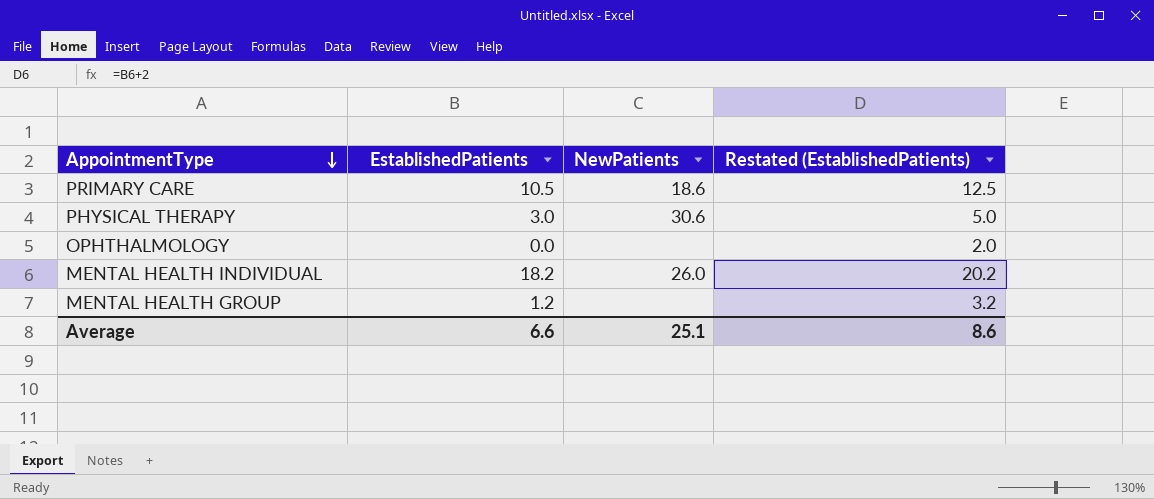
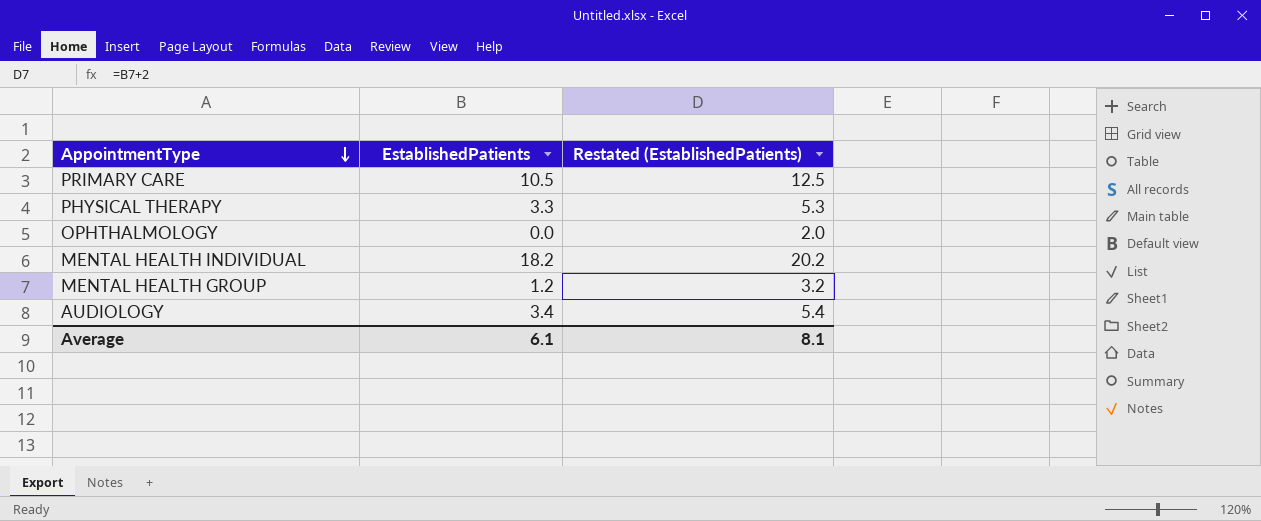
column NewPatients | position: 3 -> none
PHYSICAL THERAPY | EstablishedPatients: 3.0 -> 3.3
PHYSICAL THERAPY | Restated (EstablishedPatients): 5.0 -> 5.3
row AUDIOLOGY: none -> 3.4 | 5.4
Average | EstablishedPatients: 6.6 -> 6.1
Average | Restated (EstablishedPatients): 8.6 -> 8.1

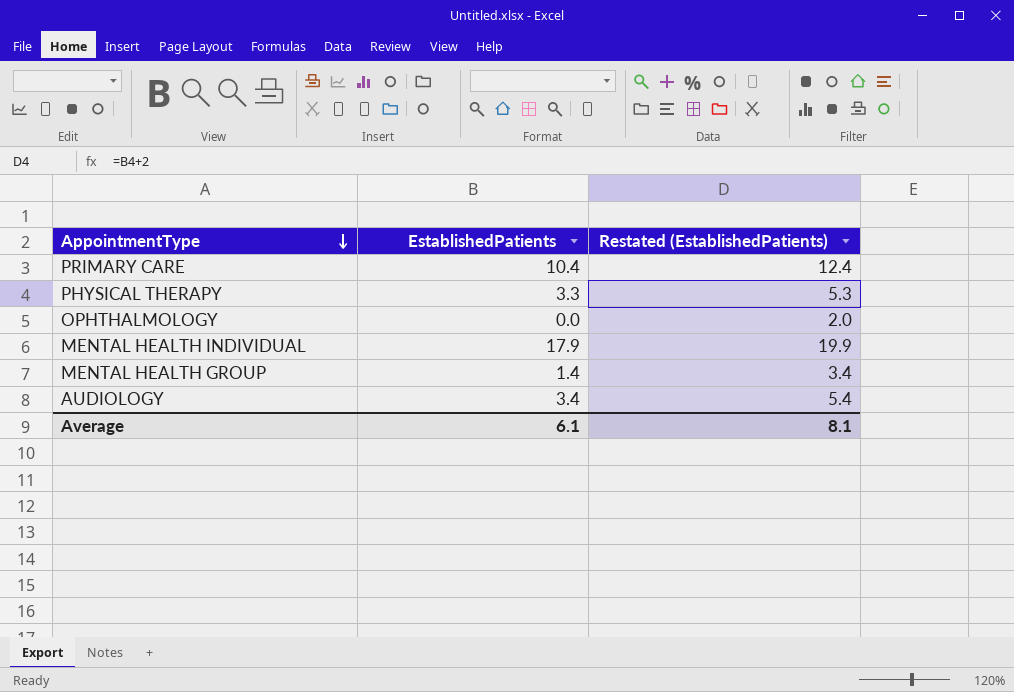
PRIMARY CARE | EstablishedPatients: 10.5 -> 10.4
PRIMARY CARE | Restated (EstablishedPatients): 12.5 -> 12.4
MENTAL HEALTH INDIVIDUAL | EstablishedPatients: 18.2 -> 17.9
MENTAL HEALTH INDIVIDUAL | Restated (EstablishedPatients): 20.2 -> 19.9
MENTAL HEALTH GROUP | EstablishedPatients: 1.2 -> 1.4
MENTAL HEALTH GROUP | Restated (EstablishedPatients): 3.2 -> 3.4

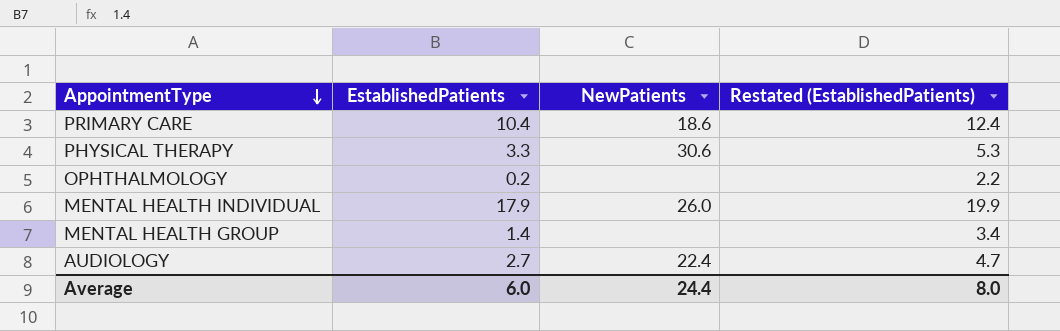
column NewPatients | position: none -> 3
OPHTHALMOLOGY | EstablishedPatients: 0.0 -> 0.2
OPHTHALMOLOGY | Restated (EstablishedPatients): 2.0 -> 2.2
AUDIOLOGY | EstablishedPatients: 3.4 -> 2.7
AUDIOLOGY | Restated (EstablishedPatients): 5.4 -> 4.7
Average | EstablishedPatients: 6.1 -> 6.0
Average | Restated (EstablishedPatients): 8.1 -> 8.0

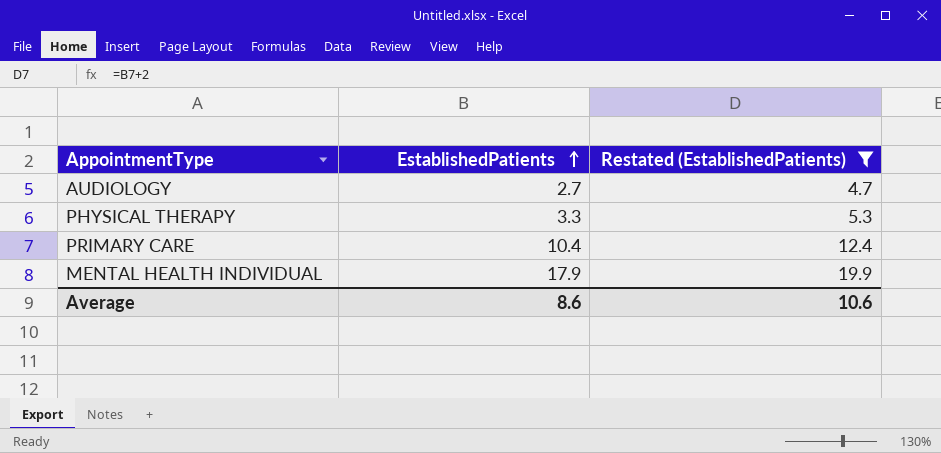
filter: none -> Restated (EstablishedPatients) >= 4.7
row order: AppointmentType descending -> EstablishedPatients ascending
column NewPatients | position: 3 -> none
Average | EstablishedPatients: 6.0 -> 8.6
Average | Restated (EstablishedPatients): 8.0 -> 10.6

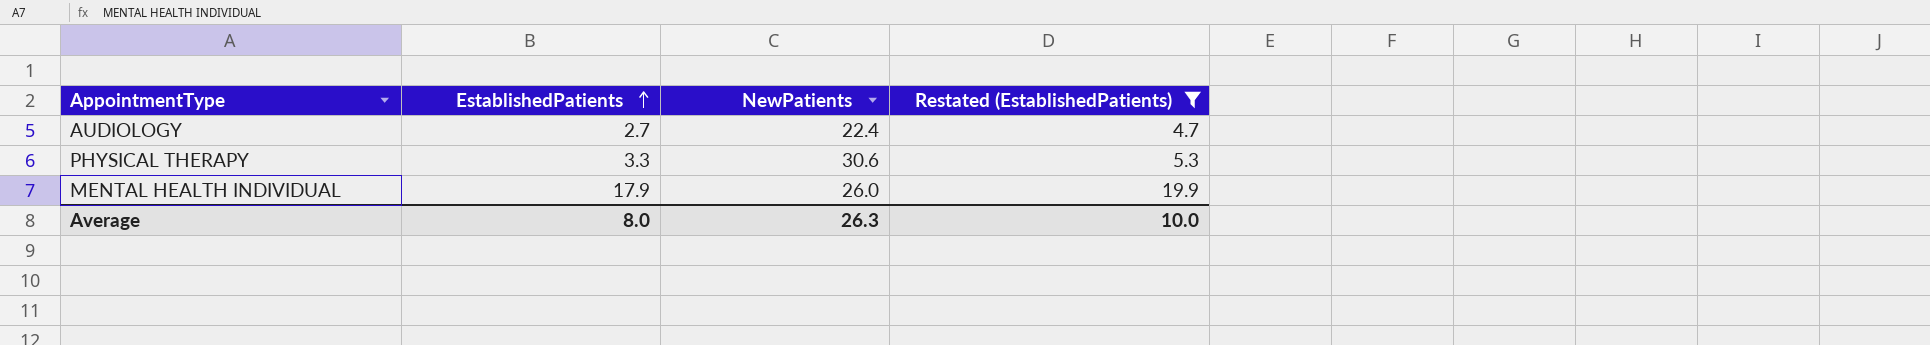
column NewPatients | position: none -> 3
row PRIMARY CARE: 10.4 | 12.4 -> none
Average | EstablishedPatients: 8.6 -> 8.0
Average | Restated (EstablishedPatients): 10.6 -> 10.0

